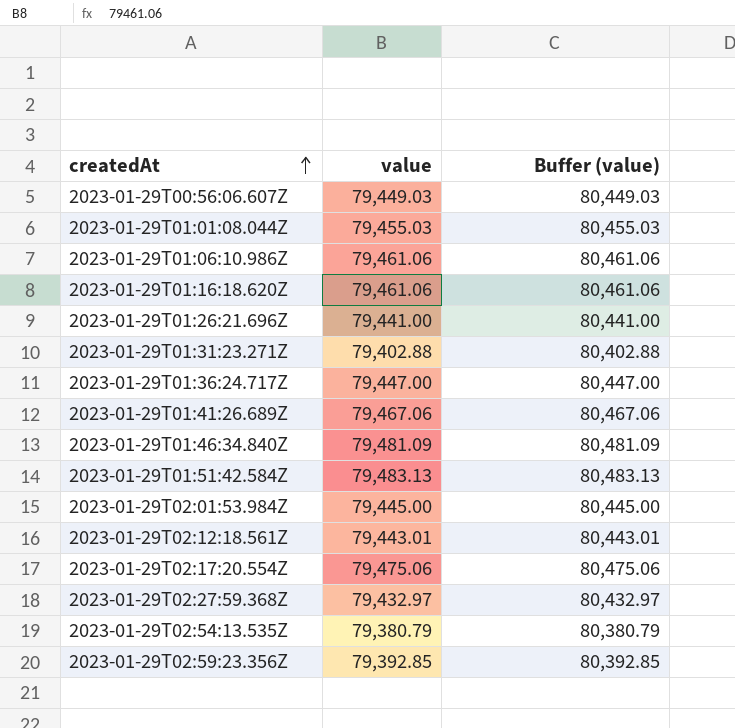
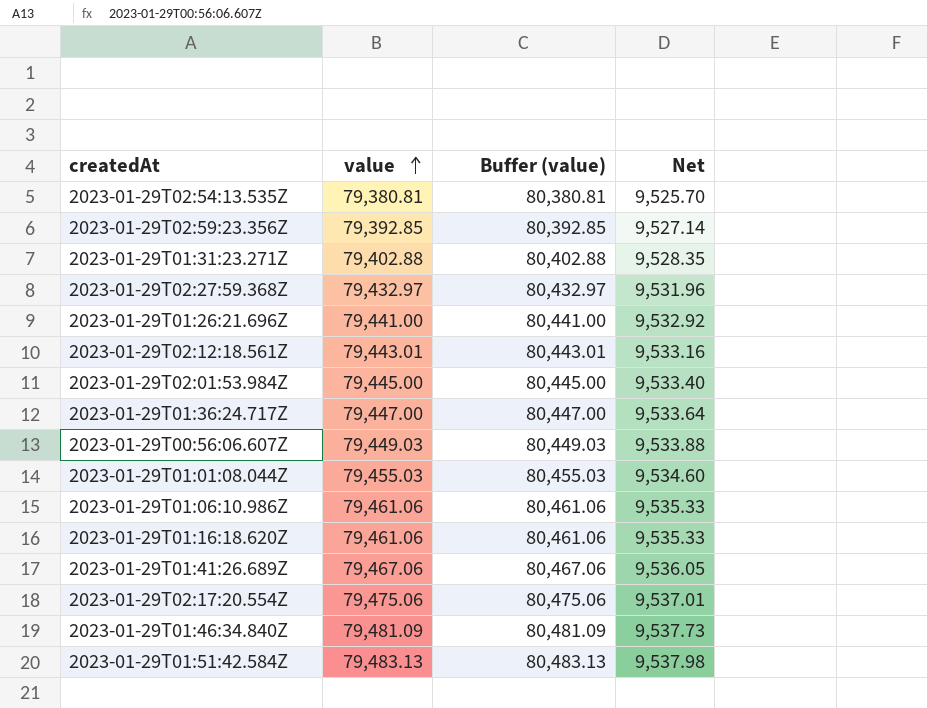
row order: createdAt ascending -> value ascending
column Net | formula: none -> [value] * 0.12
2023-01-29T02:54:13.535Z | value: 79,380.79 -> 79,380.81
2023-01-29T02:54:13.535Z | Buffer (value): 80,380.79 -> 80,380.81

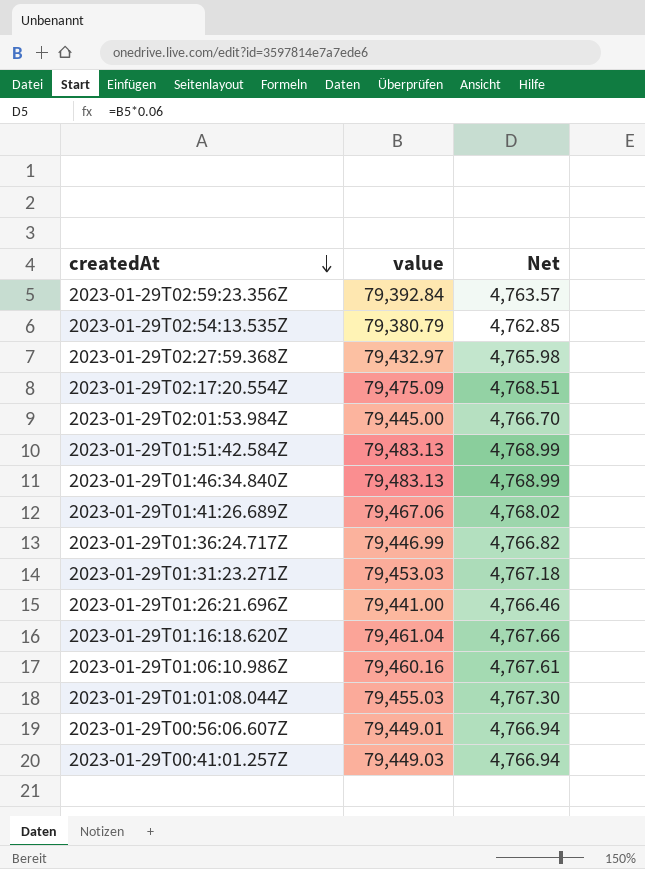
row order: value ascending -> createdAt descending
column Buffer (value) | formula: [value] + 1000 -> none
column Net | formula: [value] * 0.12 -> [value] * 0.06
row 2023-01-29T02:12:18.561Z: 79,443.01 | 80,443.01 | 9,533.16 -> none
2023-01-29T02:59:23.356Z | value: 79,392.85 -> 79,392.84
2023-01-29T02:54:13.535Z | value: 79,380.81 -> 79,380.79
2023-01-29T02:17:20.554Z | value: 79,475.06 -> 79,475.09
2023-01-29T01:46:34.840Z | value: 79,481.09 -> 79,483.13
2023-01-29T01:36:24.717Z | value: 79,447.00 -> 79,446.99
2023-01-29T01:31:23.271Z | value: 79,402.88 -> 79,453.03
2023-01-29T01:16:18.620Z | value: 79,461.06 -> 79,461.04
2023-01-29T01:06:10.986Z | value: 79,461.06 -> 79,460.16
2023-01-29T00:56:06.607Z | value: 79,449.03 -> 79,449.01
row 2023-01-29T00:41:01.257Z: none -> 79,449.03 | 4,766.94

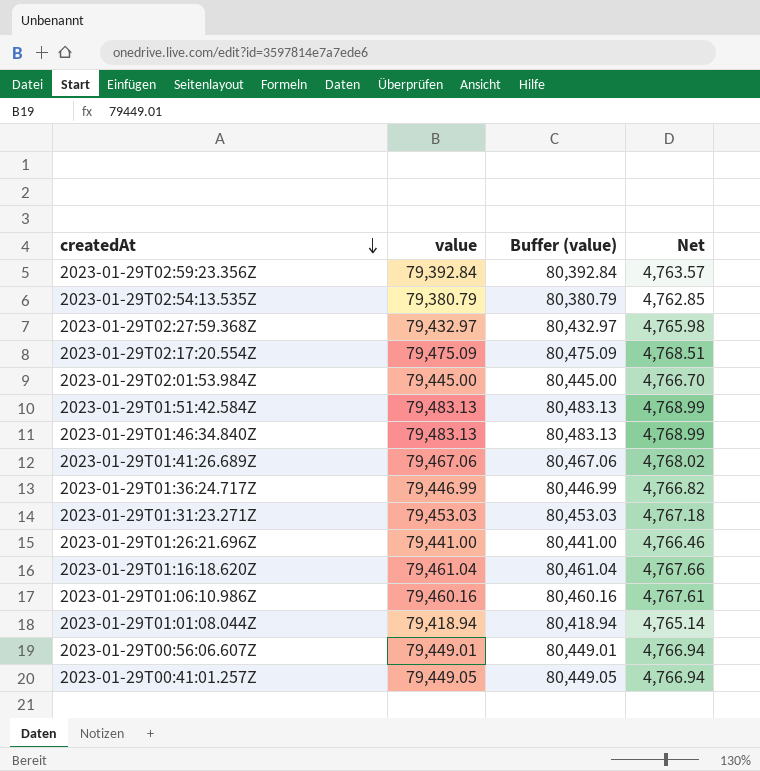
column Buffer (value) | formula: none -> [value] + 1000
2023-01-29T01:01:08.044Z | value: 79,455.03 -> 79,418.94
2023-01-29T01:01:08.044Z | Net: 4,767.30 -> 4,765.14
2023-01-29T00:41:01.257Z | value: 79,449.03 -> 79,449.05

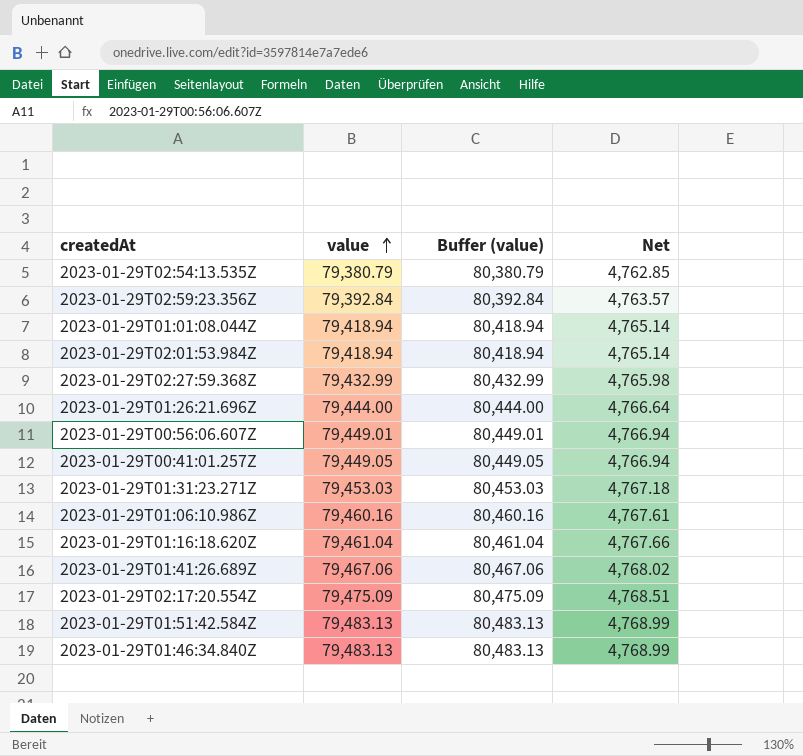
row order: createdAt descending -> value ascending
row 2023-01-29T01:36:24.717Z: 79,446.99 | 80,446.99 | 4,766.82 -> none
2023-01-29T02:01:53.984Z | value: 79,445.00 -> 79,418.94
2023-01-29T02:01:53.984Z | Buffer (value): 80,445.00 -> 80,418.94
2023-01-29T02:01:53.984Z | Net: 4,766.70 -> 4,765.14
2023-01-29T02:27:59.368Z | value: 79,432.97 -> 79,432.99
2023-01-29T02:27:59.368Z | Buffer (value): 80,432.97 -> 80,432.99
2023-01-29T01:26:21.696Z | value: 79,441.00 -> 79,444.00
2023-01-29T01:26:21.696Z | Buffer (value): 80,441.00 -> 80,444.00
2023-01-29T01:26:21.696Z | Net: 4,766.46 -> 4,766.64

